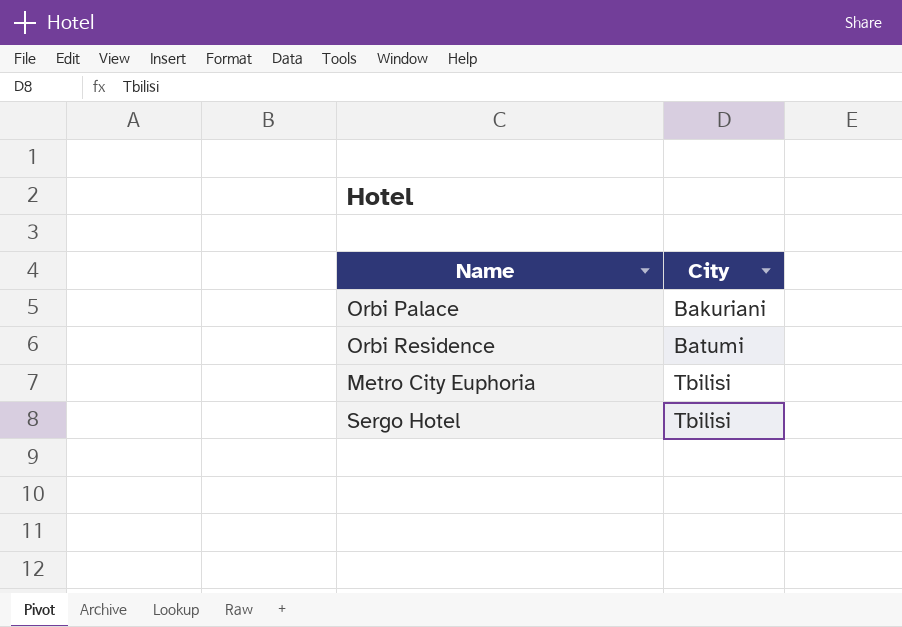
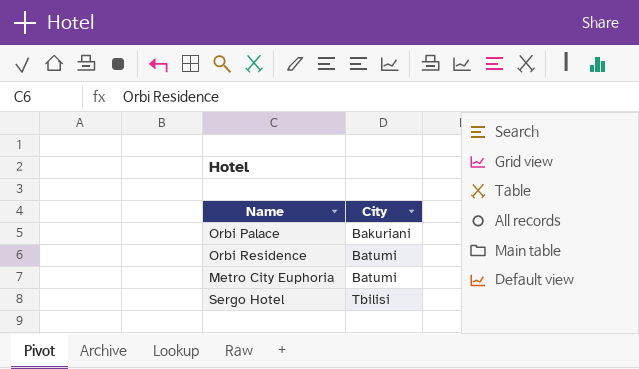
Metro City Euphoria | City: Tbilisi -> Batumi

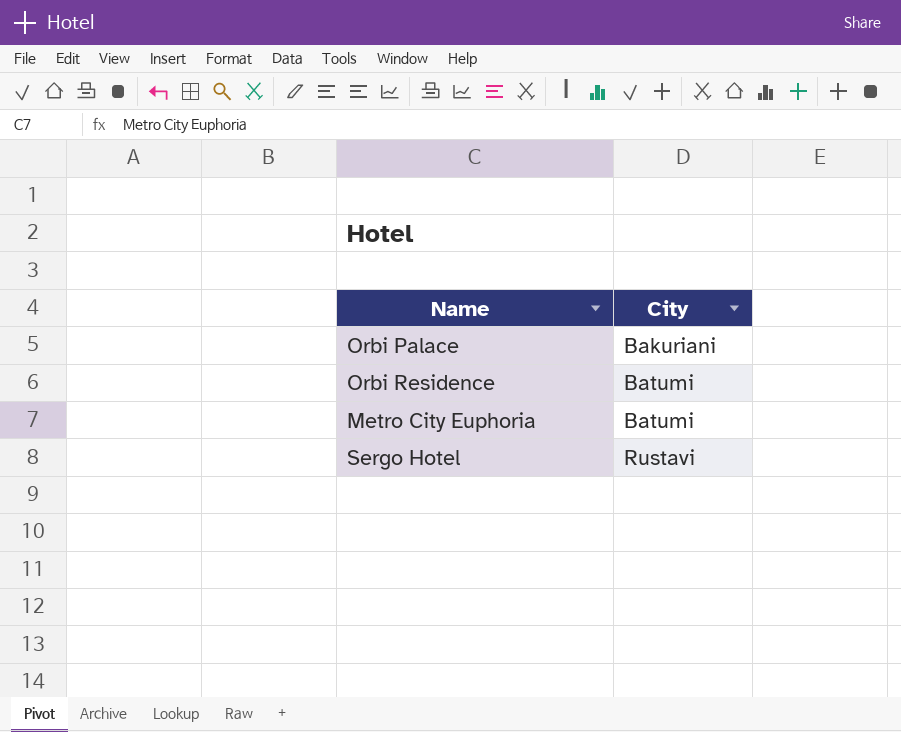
Sergo Hotel | City: Tbilisi -> Rustavi

